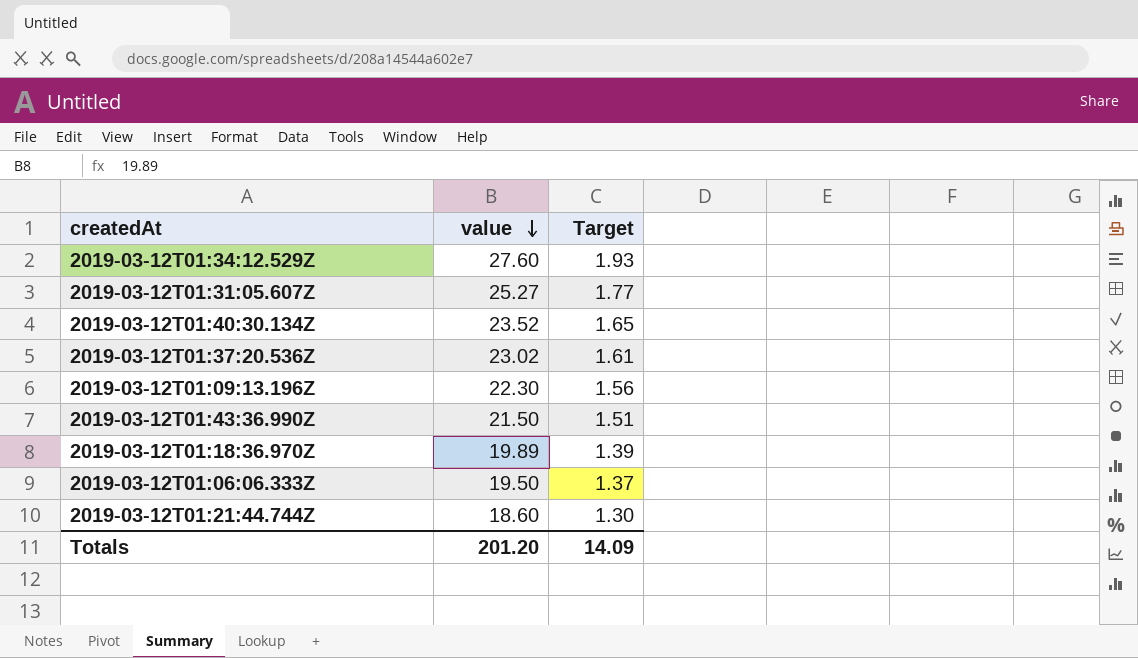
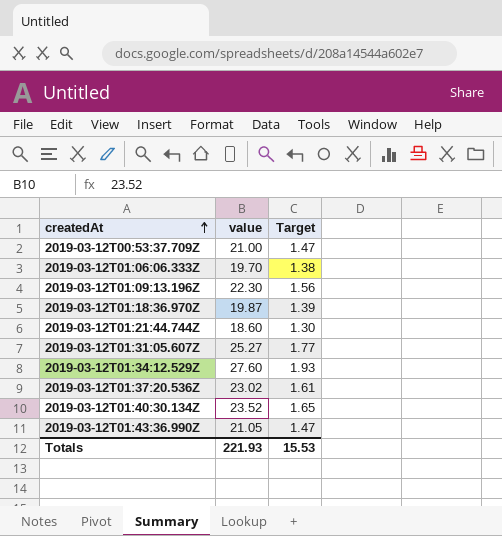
row order: value descending -> createdAt ascending
row 2019-03-12T00:53:37.709Z: none -> 21.00 | 1.47
2019-03-12T01:06:06.333Z | value: 19.50 -> 19.70
2019-03-12T01:06:06.333Z | Target: 1.37 -> 1.38
2019-03-12T01:18:36.970Z | value: 19.89 -> 19.87
2019-03-12T01:43:36.990Z | value: 21.50 -> 21.05
2019-03-12T01:43:36.990Z | Target: 1.51 -> 1.47
Totals | value: 201.20 -> 221.93
Totals | Target: 14.09 -> 15.53

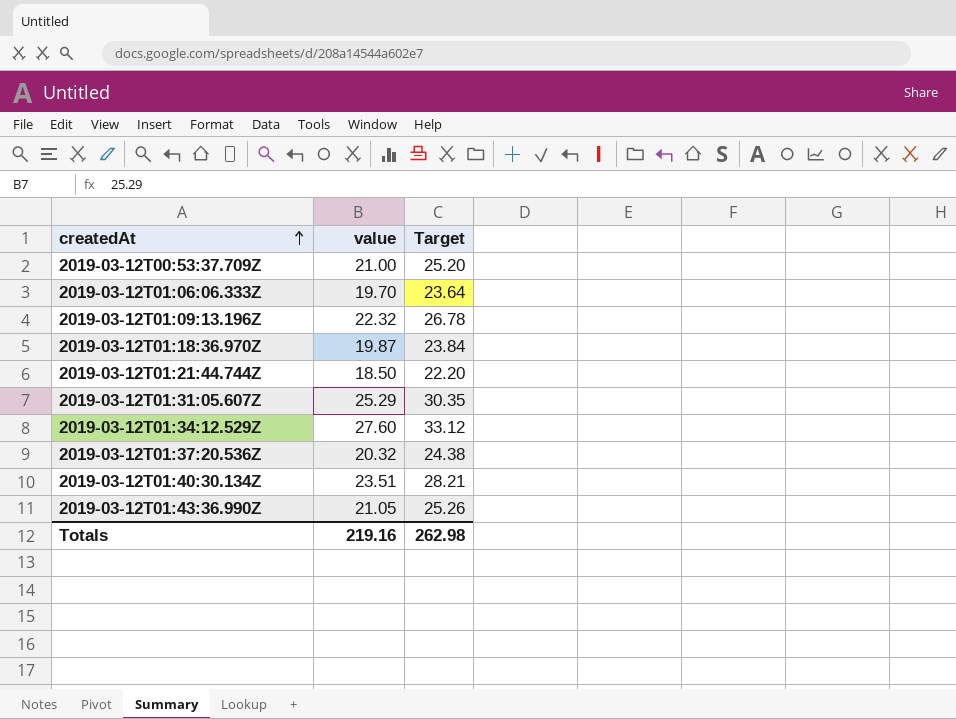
column Target | formula: [value] * 0.07 -> [value] * 1.2
2019-03-12T01:09:13.196Z | value: 22.30 -> 22.32
2019-03-12T01:21:44.744Z | value: 18.60 -> 18.50
2019-03-12T01:31:05.607Z | value: 25.27 -> 25.29
2019-03-12T01:37:20.536Z | value: 23.02 -> 20.32
2019-03-12T01:40:30.134Z | value: 23.52 -> 23.51
Totals | value: 221.93 -> 219.16
Totals | Target: 15.53 -> 262.98

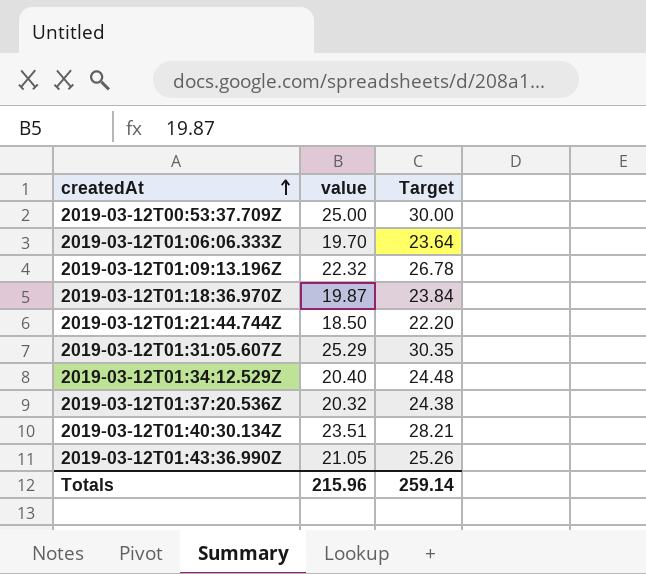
2019-03-12T00:53:37.709Z | value: 21.00 -> 25.00
2019-03-12T00:53:37.709Z | Target: 25.20 -> 30.00
2019-03-12T01:34:12.529Z | value: 27.60 -> 20.40
2019-03-12T01:34:12.529Z | Target: 33.12 -> 24.48
Totals | value: 219.16 -> 215.96
Totals | Target: 262.98 -> 259.14

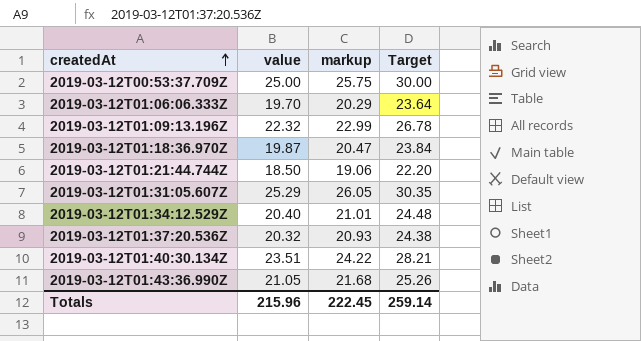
column markup | formula: none -> [value] * 1.03

